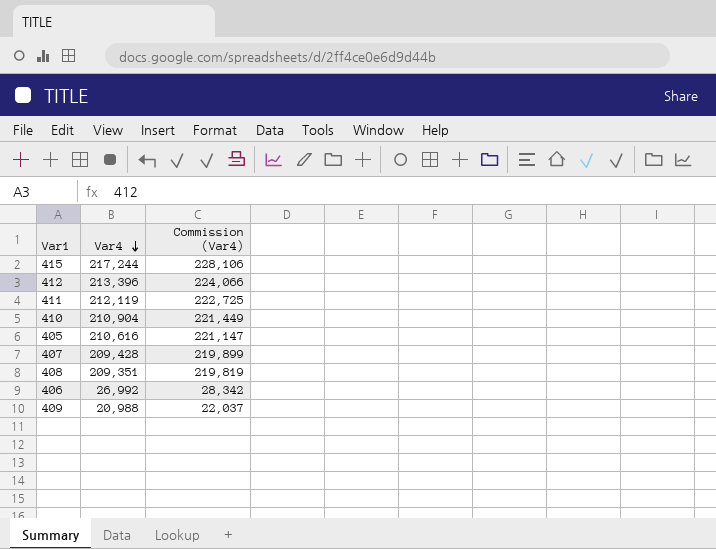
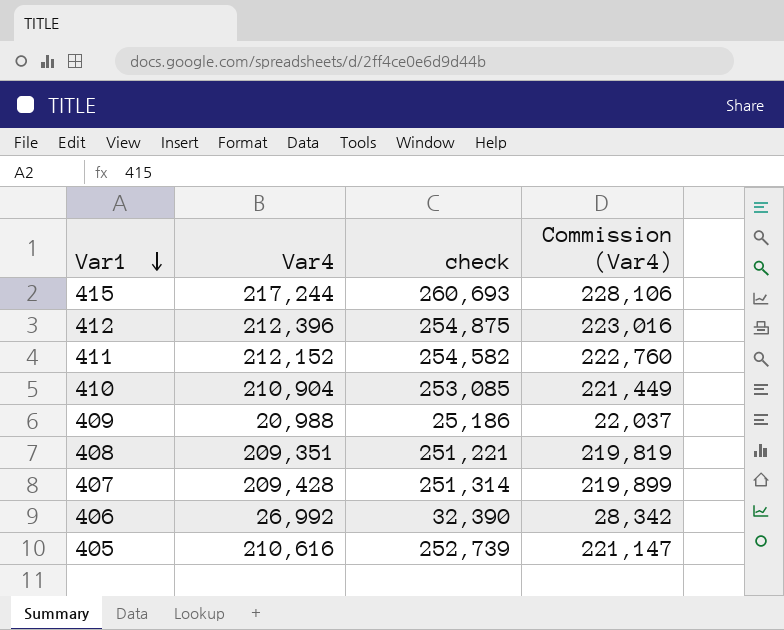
row order: Var4 descending -> Var1 descending
column check | formula: none -> [Var4] * 1.2
412 | Var4: 213,396 -> 212,396
412 | Commission (Var4): 224,066 -> 223,016
411 | Var4: 212,119 -> 212,152
411 | Commission (Var4): 222,725 -> 222,760

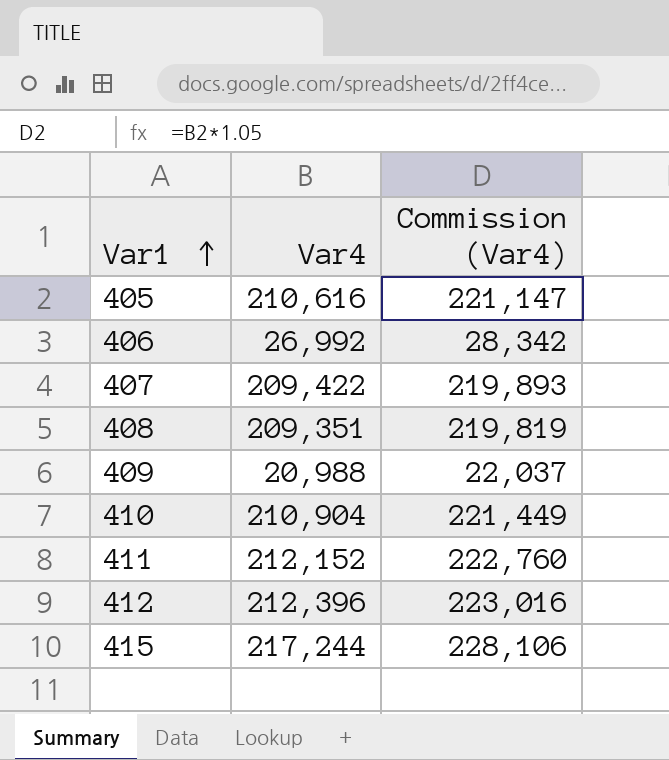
row order: Var1 descending -> Var1 ascending
column check | formula: [Var4] * 1.2 -> none
407 | Var4: 209,428 -> 209,422
407 | Commission (Var4): 219,899 -> 219,893

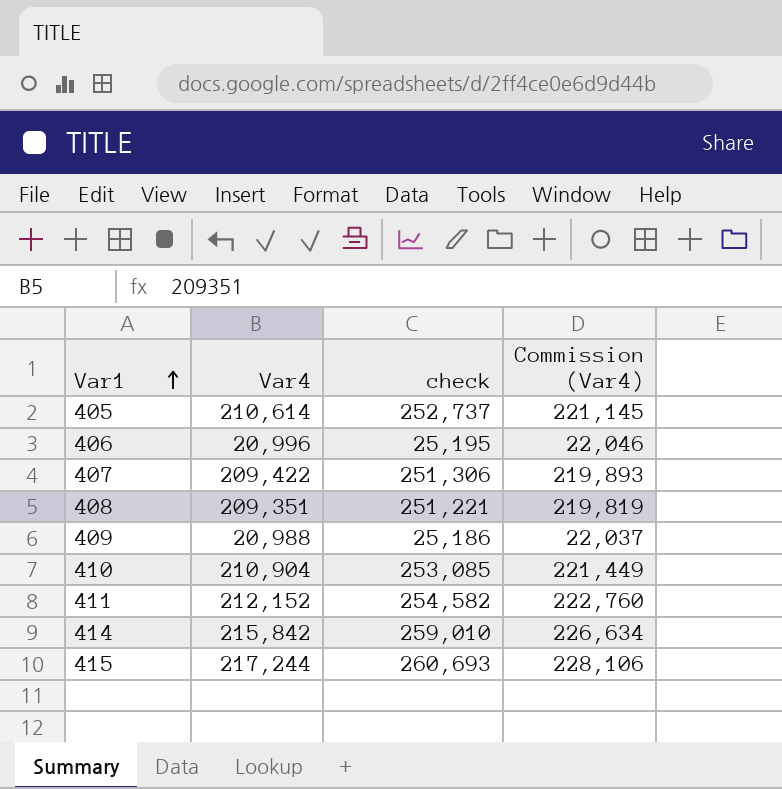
column check | formula: none -> [Var4] * 1.2
row 412: 212,396 | 223,016 -> none
405 | Var4: 210,616 -> 210,614
405 | Commission (Var4): 221,147 -> 221,145
406 | Var4: 26,992 -> 20,996
406 | Commission (Var4): 28,342 -> 22,046
row 414: none -> 215,842 | 259,010 | 226,634

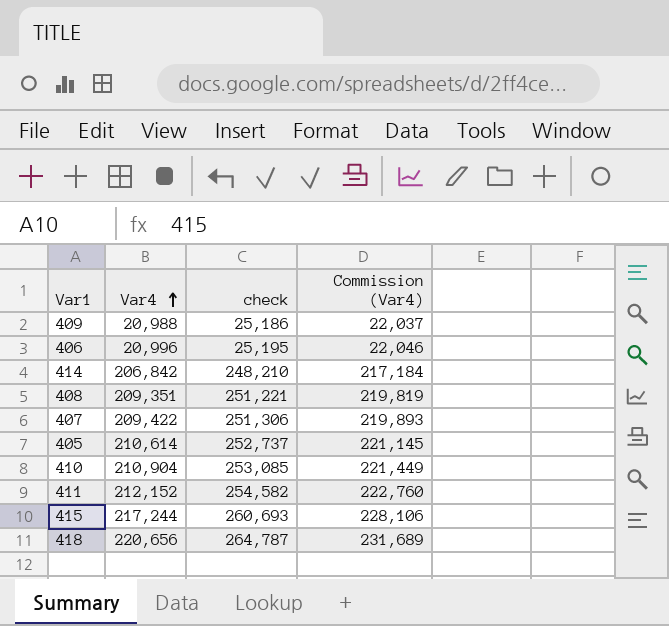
row order: Var1 ascending -> Var4 ascending
414 | Var4: 215,842 -> 206,842
414 | check: 259,010 -> 248,210
414 | Commission (Var4): 226,634 -> 217,184
row 418: none -> 220,656 | 264,787 | 231,689

